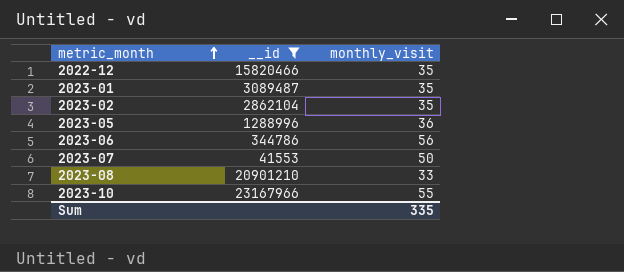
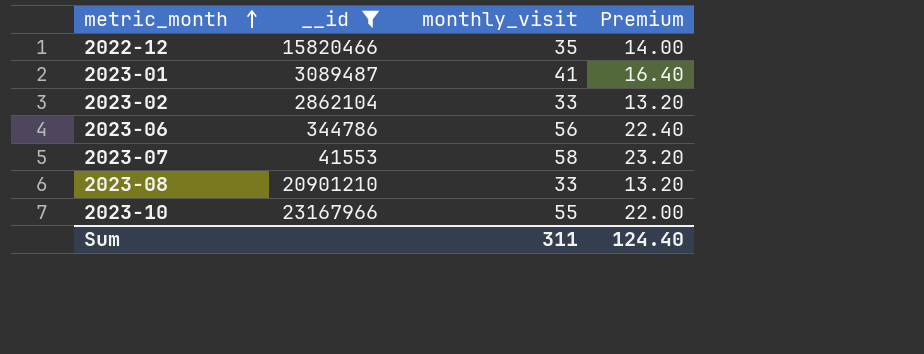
column Premium | formula: none -> [monthly_visit] * 0.4
row 2023-05: 1288996 | 36 -> none
2023-01 | monthly_visit: 35 -> 41
2023-02 | monthly_visit: 35 -> 33
2023-07 | monthly_visit: 50 -> 58
Sum | monthly_visit: 335 -> 311

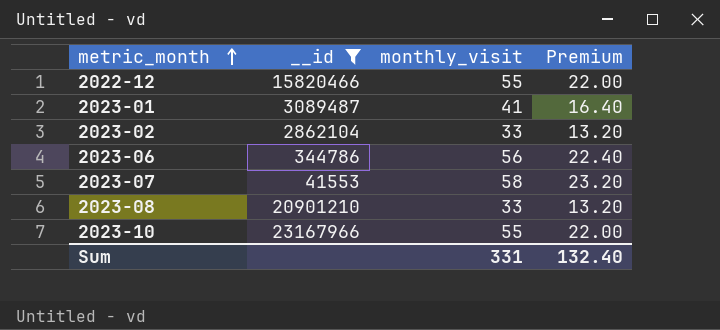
2022-12 | monthly_visit: 35 -> 55
2022-12 | Premium: 14.00 -> 22.00
Sum | monthly_visit: 311 -> 331
Sum | Premium: 124.40 -> 132.40

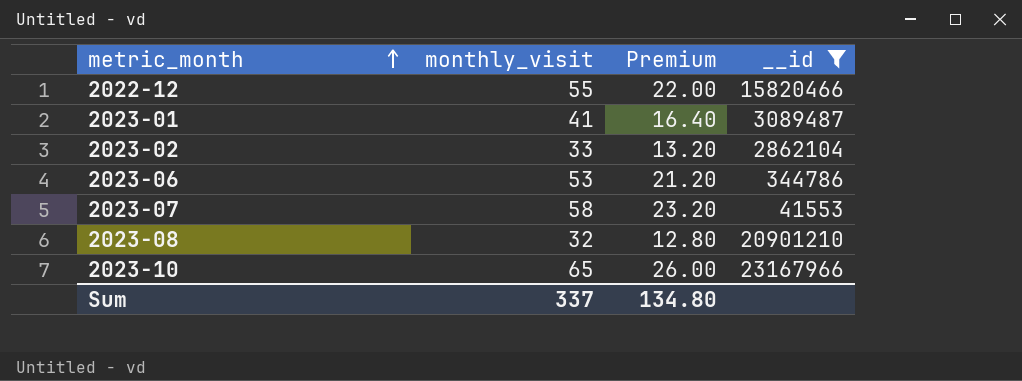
column __id | position: 2 -> 4
2023-06 | monthly_visit: 56 -> 53
2023-06 | Premium: 22.40 -> 21.20
2023-08 | monthly_visit: 33 -> 32
2023-08 | Premium: 13.20 -> 12.80
2023-10 | monthly_visit: 55 -> 65
2023-10 | Premium: 22.00 -> 26.00
Sum | monthly_visit: 331 -> 337
Sum | Premium: 132.40 -> 134.80

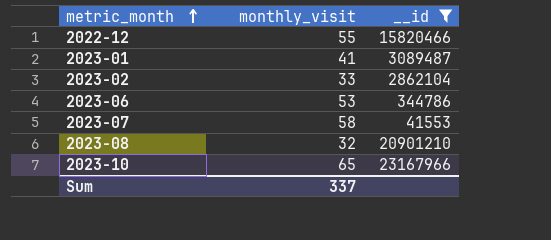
column Premium | formula: [monthly_visit] * 0.4 -> none

